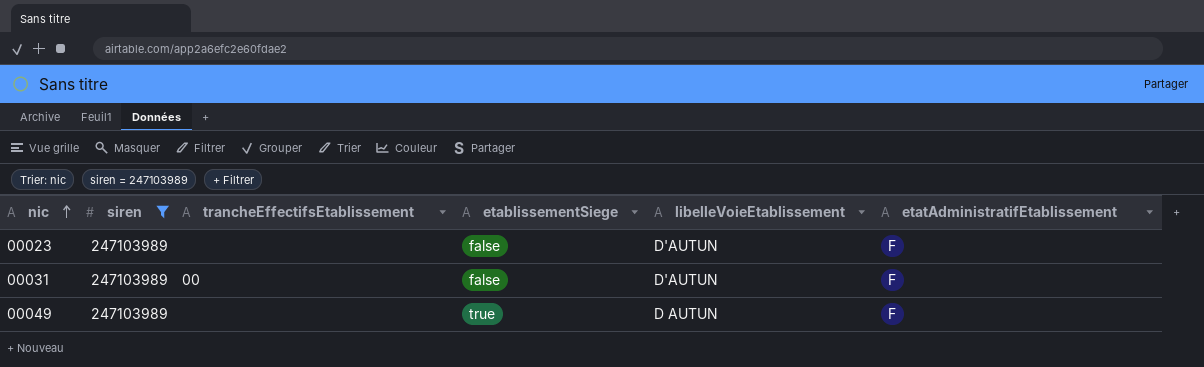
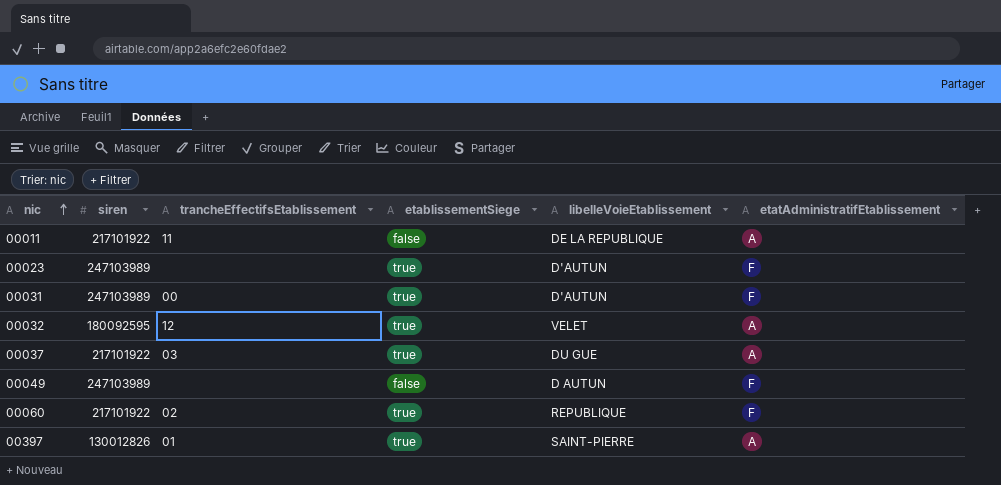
filter: siren = 247103989 -> none
00023 | etablissementSiege: false -> true
00031 | etablissementSiege: false -> true
00049 | etablissementSiege: true -> false

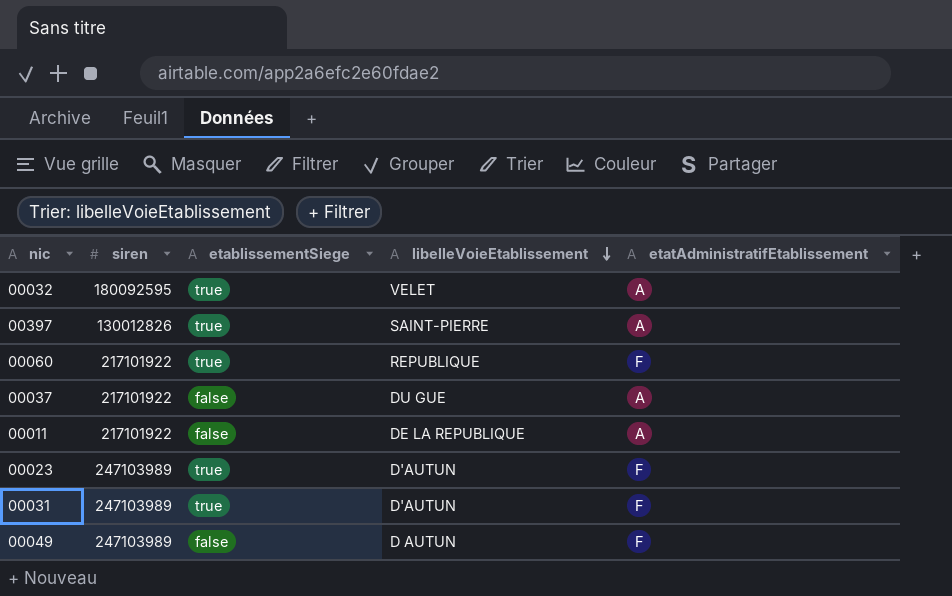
row order: nic ascending -> libelleVoieEtablissement descending
column trancheEffectifsEtablissement | position: 3 -> none
00037 | etablissementSiege: true -> false

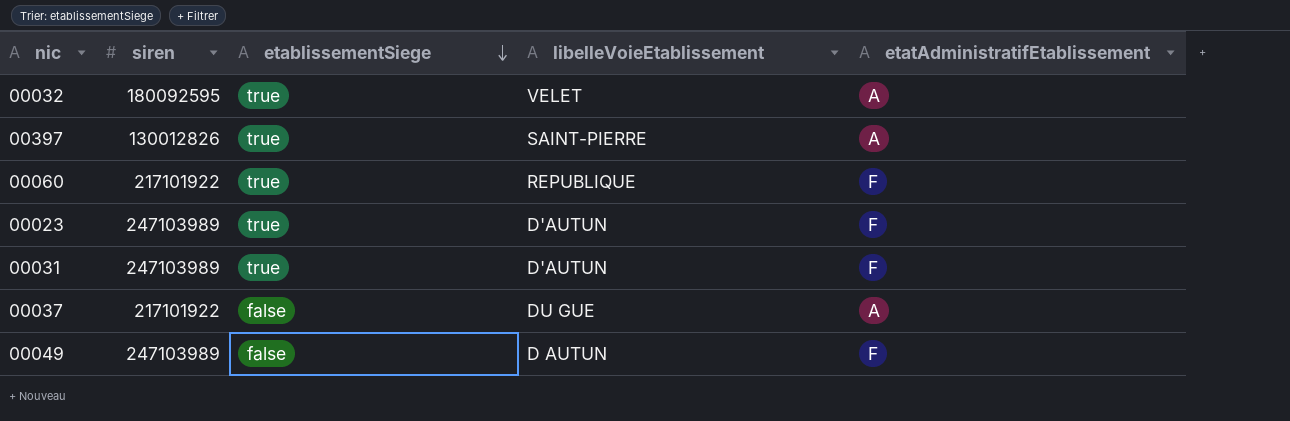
row order: libelleVoieEtablissement descending -> etablissementSiege descending
row 00011: 217101922 | false | DE LA REPUBLIQUE | A -> none

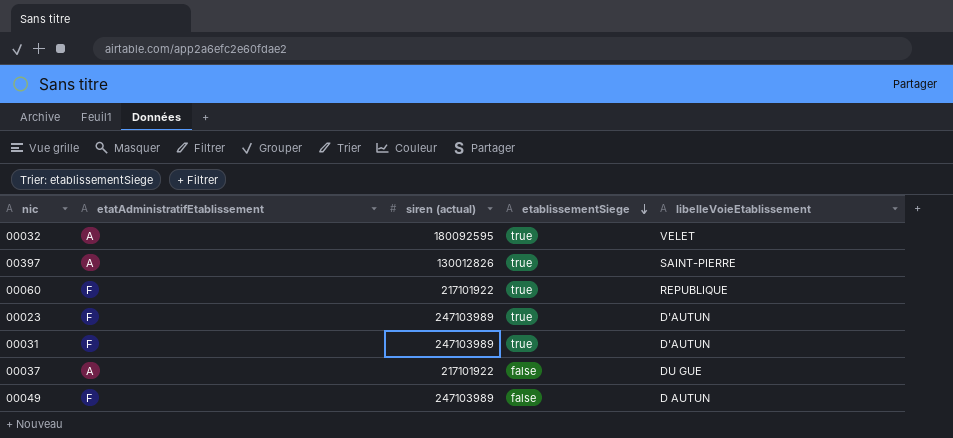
column etatAdministratifEtablissement | position: 5 -> 2
column name: siren -> siren (actual)

